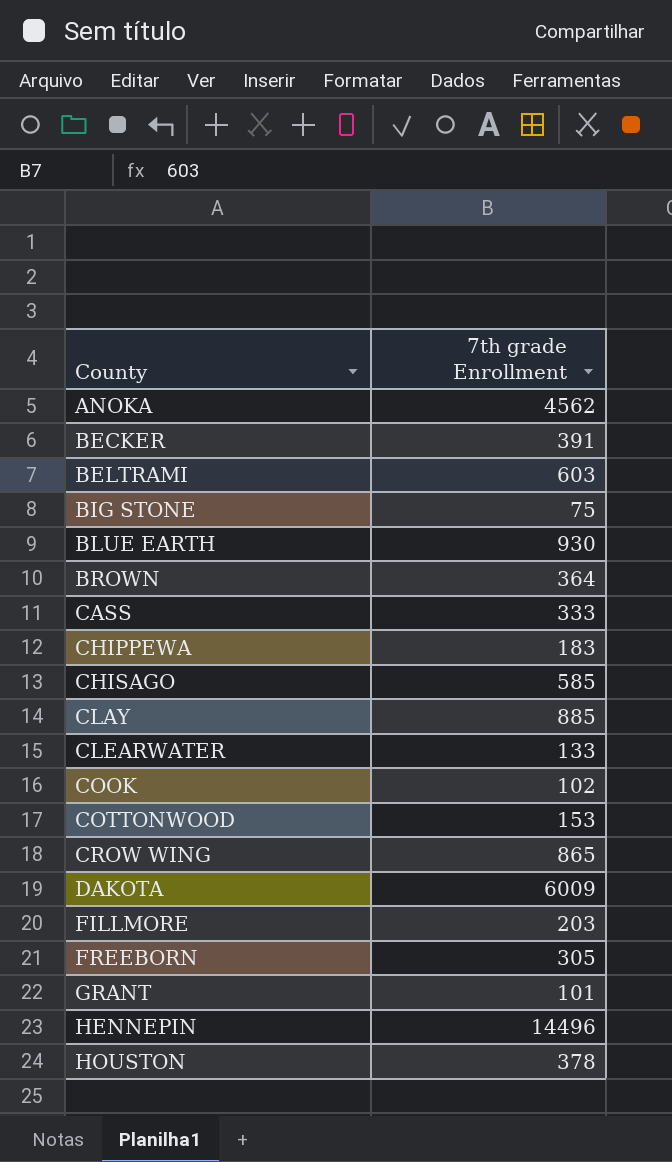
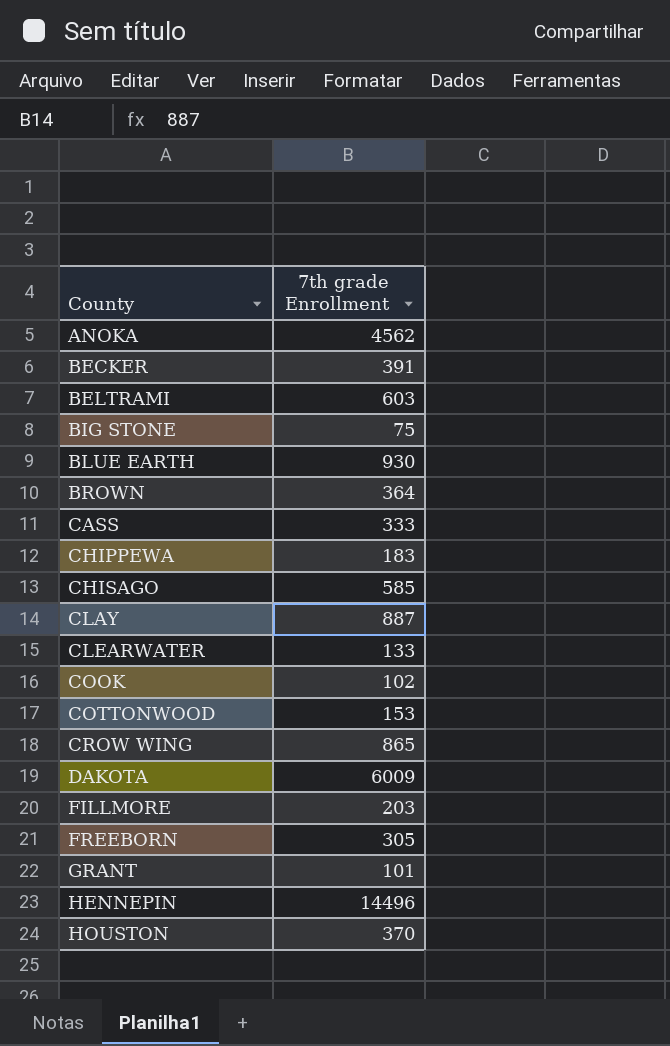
CLAY | 7th grade Enrollment: 885 -> 887
HOUSTON | 7th grade Enrollment: 378 -> 370

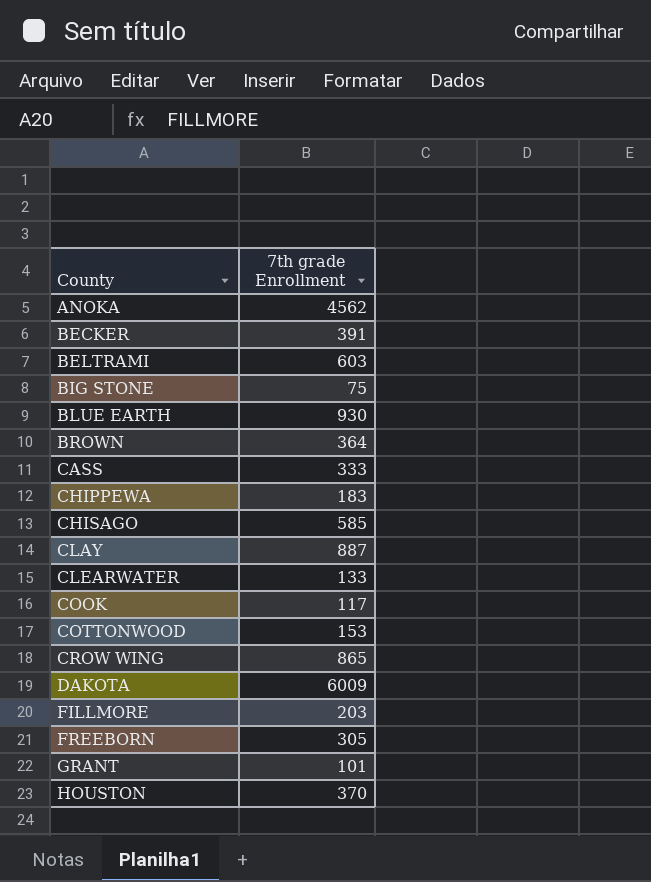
row HENNEPIN: 14496 -> none
COOK | 7th grade Enrollment: 102 -> 117

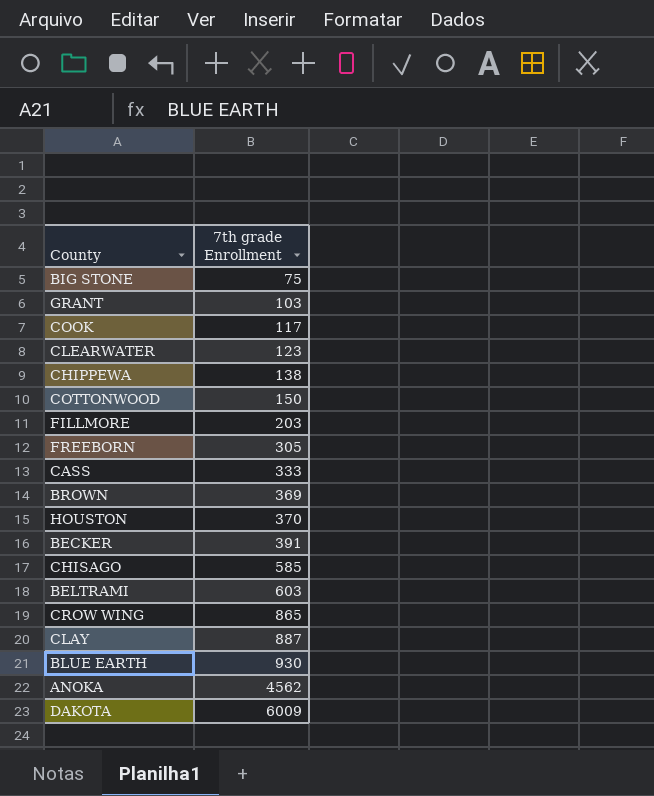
row order: County ascending -> 7th grade Enrollment ascending
GRANT | 7th grade Enrollment: 101 -> 103
CLEARWATER | 7th grade Enrollment: 133 -> 123
CHIPPEWA | 7th grade Enrollment: 183 -> 138
COTTONWOOD | 7th grade Enrollment: 153 -> 150
BROWN | 7th grade Enrollment: 364 -> 369

